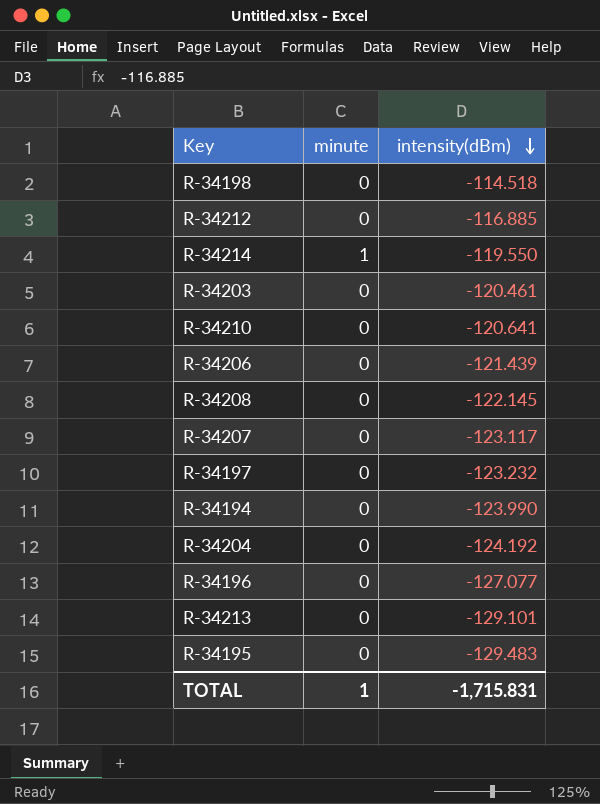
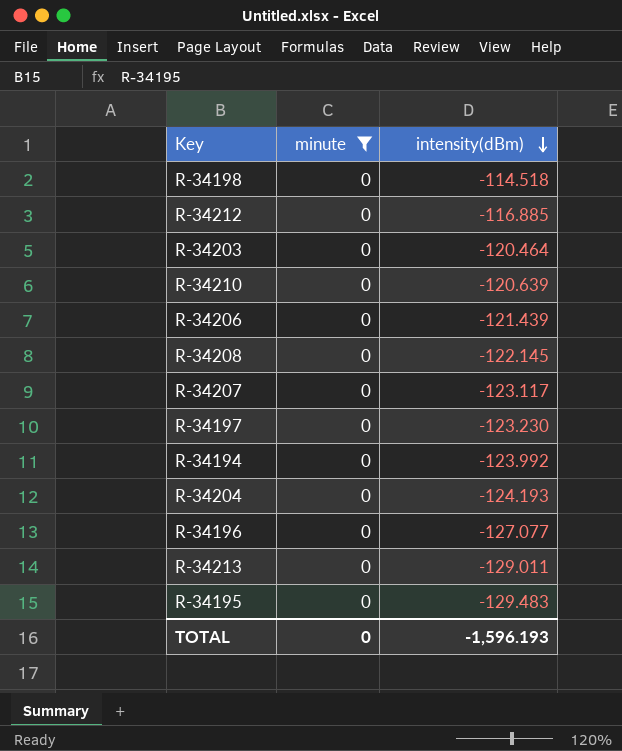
filter: none -> minute = 0
R-34203 | intensity(dBm): -120.461 -> -120.464
R-34210 | intensity(dBm): -120.641 -> -120.639
R-34197 | intensity(dBm): -123.232 -> -123.230
R-34194 | intensity(dBm): -123.990 -> -123.992
R-34204 | intensity(dBm): -124.192 -> -124.193
R-34213 | intensity(dBm): -129.101 -> -129.011
TOTAL | minute: 1 -> 0
TOTAL | intensity(dBm): -1,715.831 -> -1,596.193

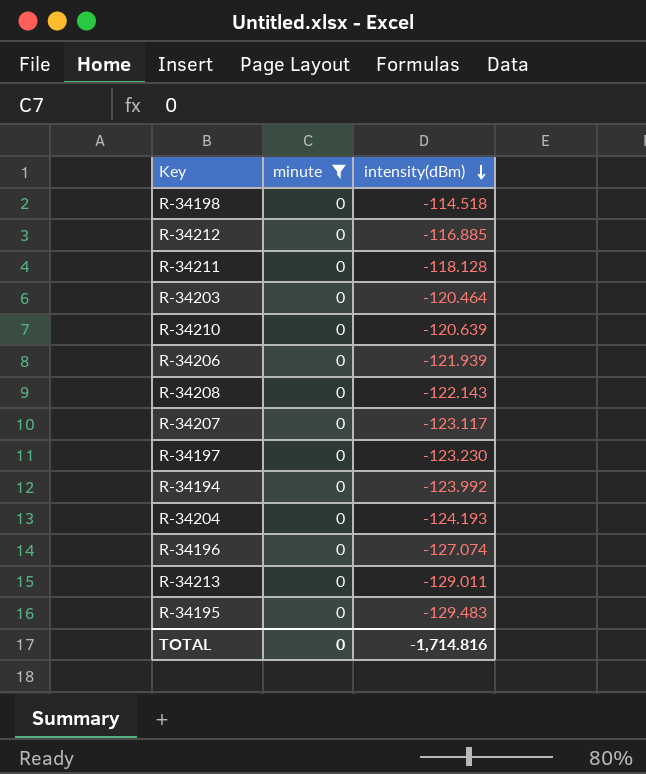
row R-34211: none -> 0 | -118.128
R-34206 | intensity(dBm): -121.439 -> -121.939
R-34208 | intensity(dBm): -122.145 -> -122.143
R-34196 | intensity(dBm): -127.077 -> -127.074
TOTAL | intensity(dBm): -1,596.193 -> -1,714.816

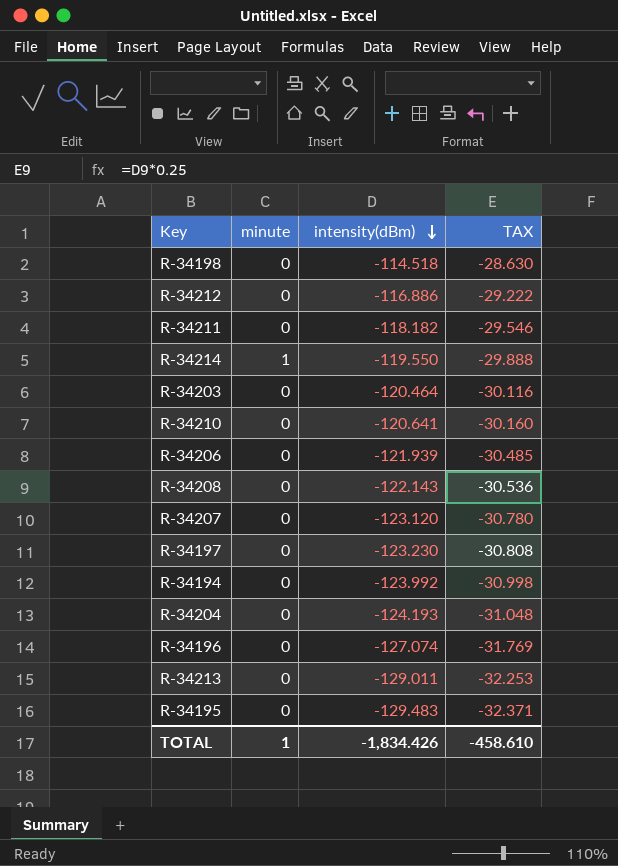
filter: minute = 0 -> none
column TAX | formula: none -> [intensity(dBm)] * 0.25
R-34212 | intensity(dBm): -116.885 -> -116.886
R-34211 | intensity(dBm): -118.128 -> -118.182
R-34210 | intensity(dBm): -120.639 -> -120.641
R-34207 | intensity(dBm): -123.117 -> -123.120
TOTAL | minute: 0 -> 1
TOTAL | intensity(dBm): -1,714.816 -> -1,834.426

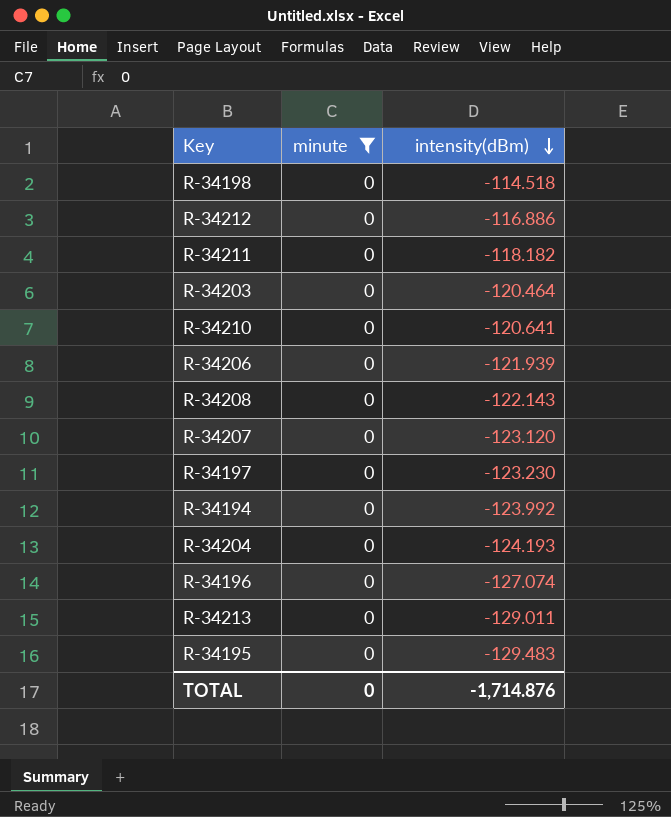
filter: none -> minute = 0
column TAX | formula: [intensity(dBm)] * 0.25 -> none
TOTAL | minute: 1 -> 0
TOTAL | intensity(dBm): -1,834.426 -> -1,714.876

